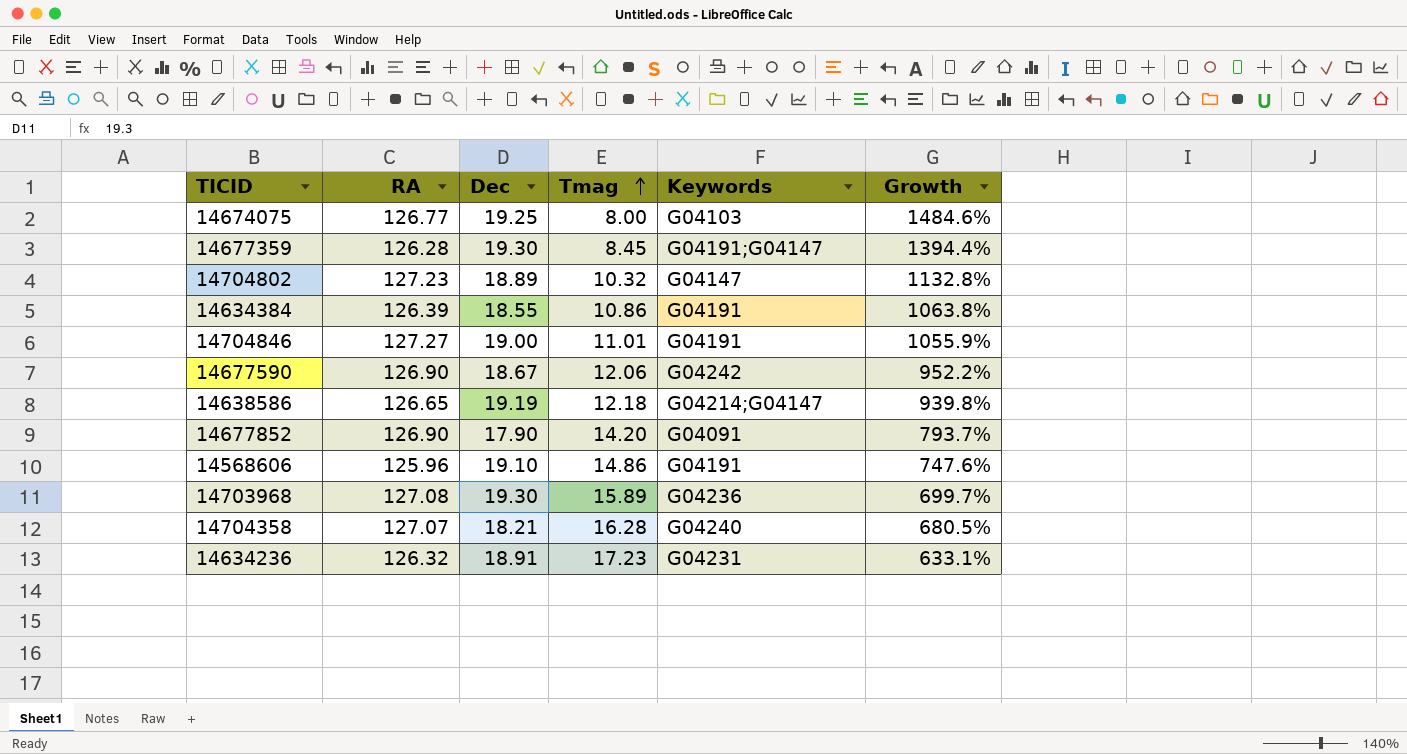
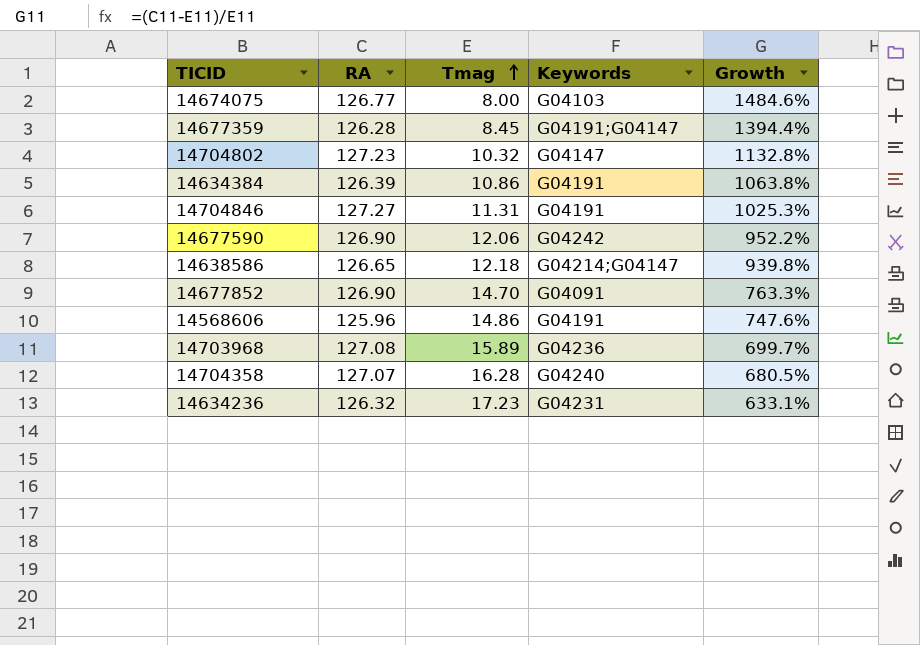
column Dec | position: 3 -> none
14704846 | Tmag: 11.01 -> 11.31
14704846 | Growth: 1055.9% -> 1025.3%
14677852 | Tmag: 14.20 -> 14.70
14677852 | Growth: 793.7% -> 763.3%

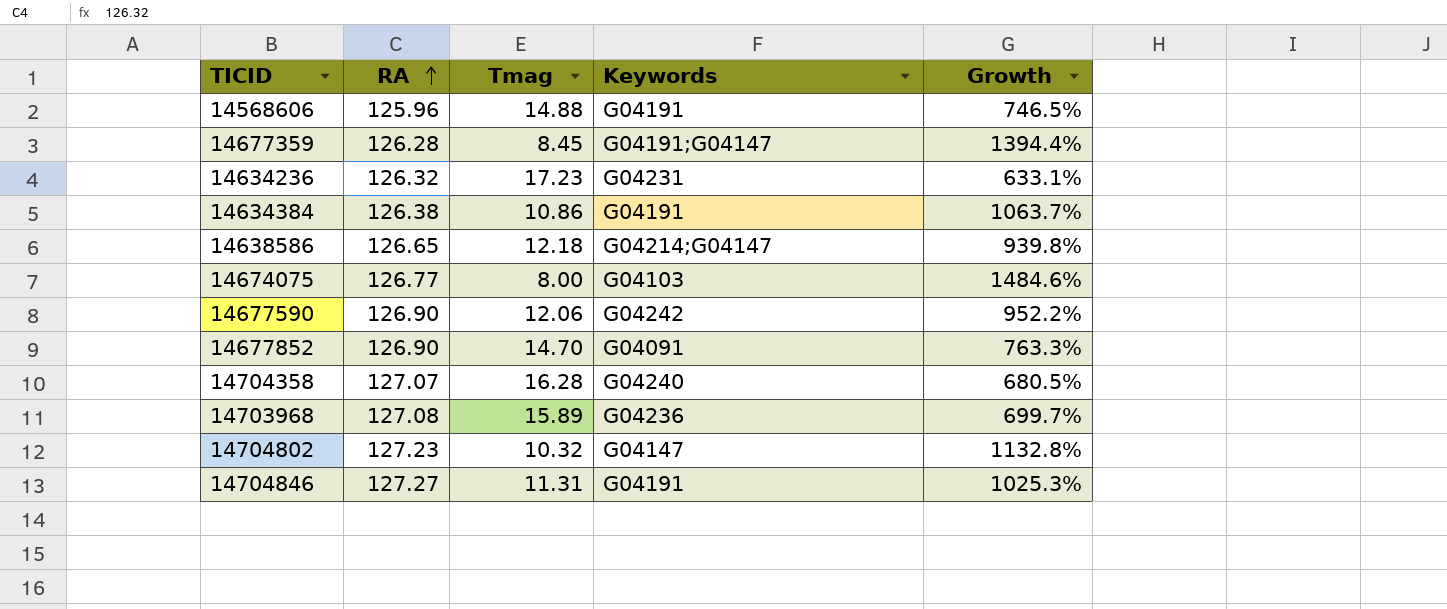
row order: Tmag ascending -> RA ascending
14568606 | Tmag: 14.86 -> 14.88
14568606 | Growth: 747.6% -> 746.5%
14634384 | RA: 126.39 -> 126.38
14634384 | Growth: 1063.8% -> 1063.7%

